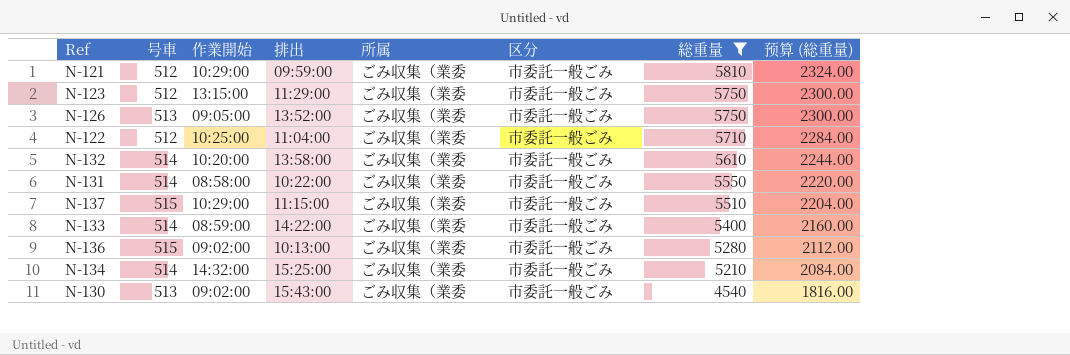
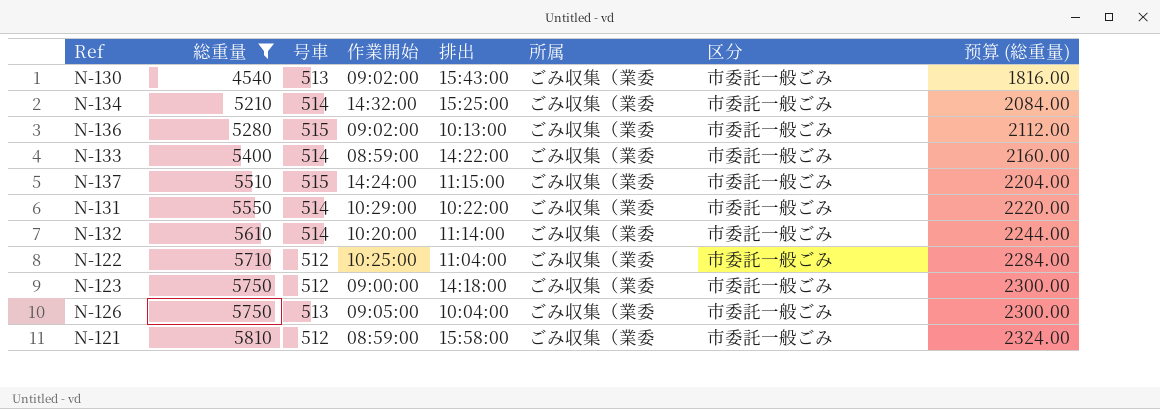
row order: 総重量 descending -> 総重量 ascending
column 総重量 | position: 7 -> 2
N-137 | 作業開始: 10:29:00 -> 14:24:00
N-131 | 作業開始: 08:58:00 -> 10:29:00
N-132 | 排出: 13:58:00 -> 11:14:00
N-123 | 作業開始: 13:15:00 -> 09:00:00
N-123 | 排出: 11:29:00 -> 14:18:00
N-126 | 排出: 13:52:00 -> 10:04:00
N-121 | 作業開始: 10:29:00 -> 08:59:00
N-121 | 排出: 09:59:00 -> 15:58:00

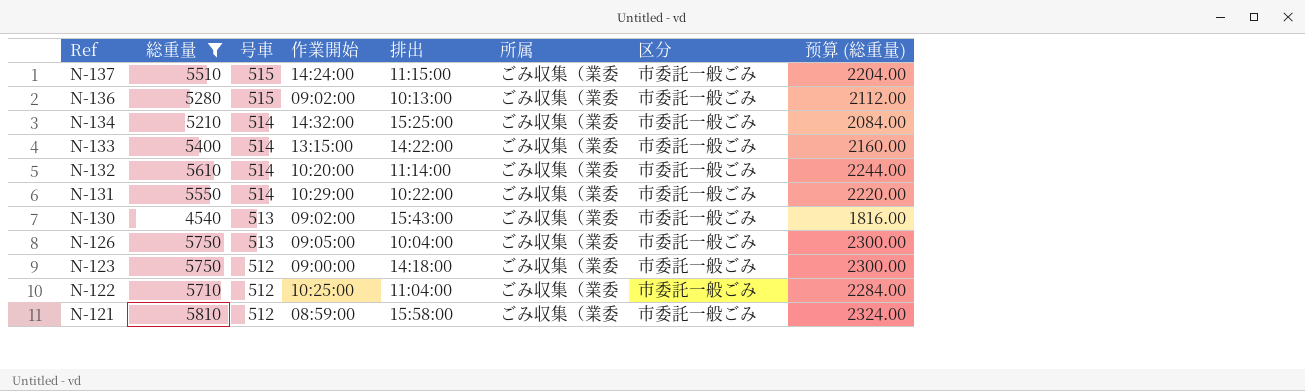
row order: 総重量 ascending -> Ref descending
N-133 | 作業開始: 08:59:00 -> 13:15:00

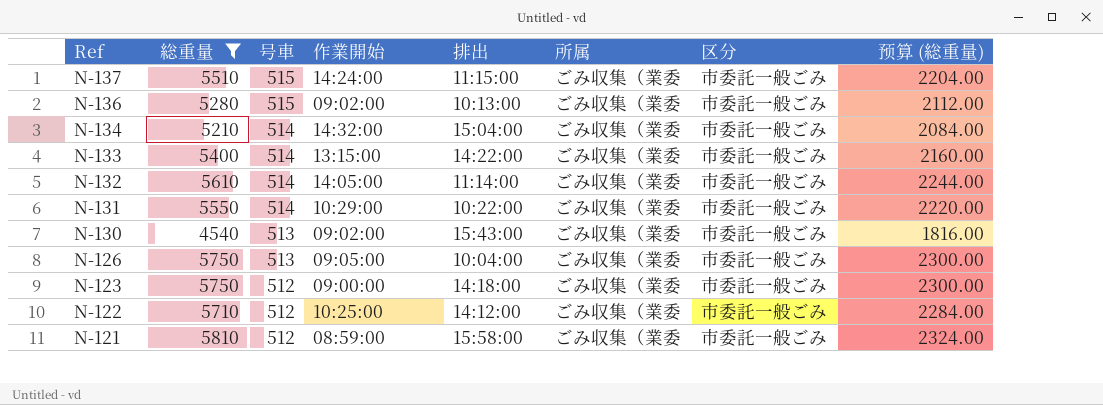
N-134 | 排出: 15:25:00 -> 15:04:00
N-132 | 作業開始: 10:20:00 -> 14:05:00
N-122 | 排出: 11:04:00 -> 14:12:00

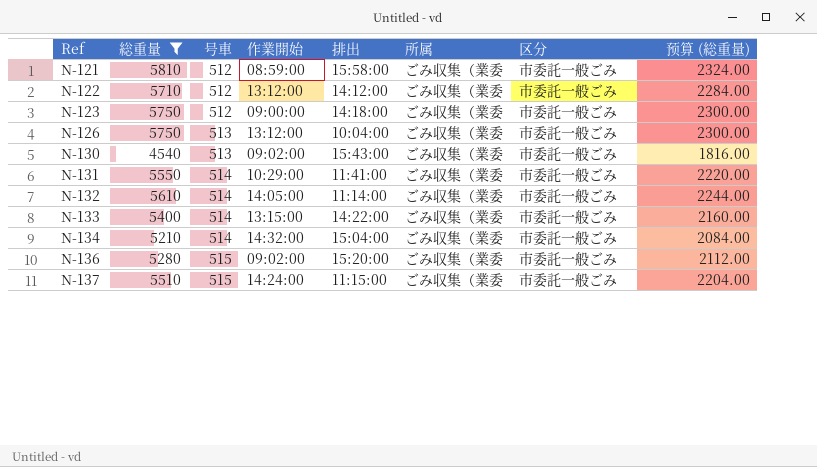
row order: Ref descending -> Ref ascending
N-122 | 作業開始: 10:25:00 -> 13:12:00
N-126 | 作業開始: 09:05:00 -> 13:12:00
N-131 | 排出: 10:22:00 -> 11:41:00
N-136 | 排出: 10:13:00 -> 15:20:00

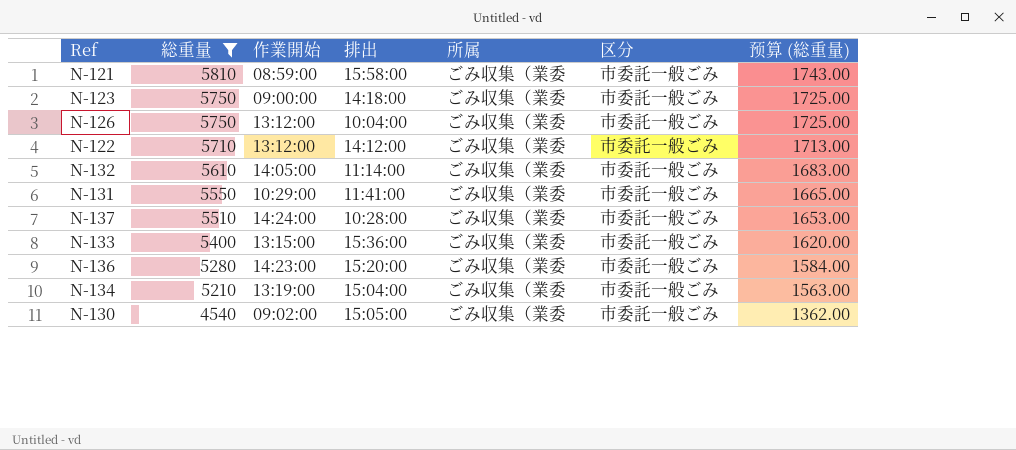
row order: Ref ascending -> 総重量 descending
column 号車 | position: 3 -> none
column 预算 (総重量) | formula: [総重量] * 0.4 -> [総重量] * 0.3
N-137 | 排出: 11:15:00 -> 10:28:00
N-133 | 排出: 14:22:00 -> 15:36:00
N-136 | 作業開始: 09:02:00 -> 14:23:00
N-134 | 作業開始: 14:32:00 -> 13:19:00
N-130 | 排出: 15:43:00 -> 15:05:00

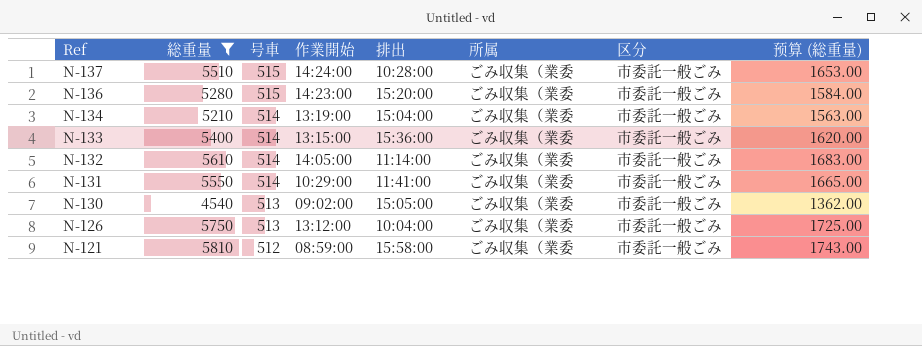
row order: 総重量 descending -> Ref descending
column 号車 | position: none -> 3
row N-123: 5750 | 09:00:00 | 14:18:00 | ごみ収集（業委 | 市委託一般ごみ | 1725.00 -> none
row N-122: 5710 | 13:12:00 | 14:12:00 | ごみ収集（業委 | 市委託一般ごみ | 1713.00 -> none

